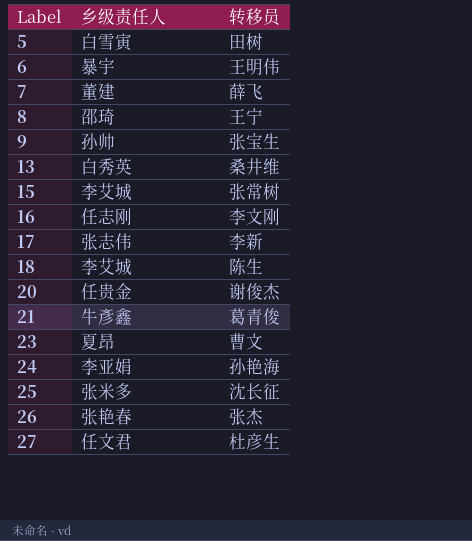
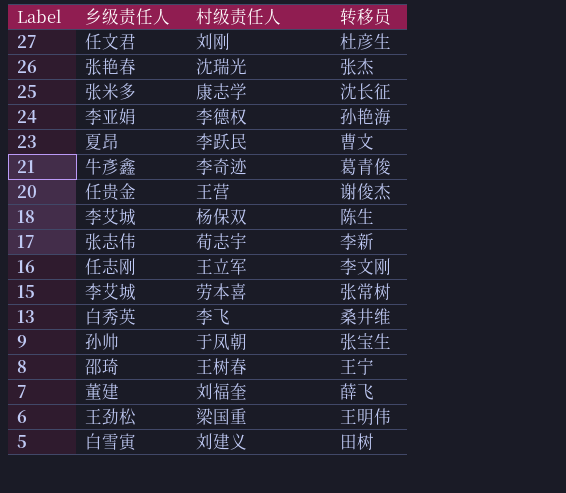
row order: Label ascending -> Label descending
column 村级责任人 | position: none -> 3
6 | 乡级责任人: 暴宇 -> 王劲松

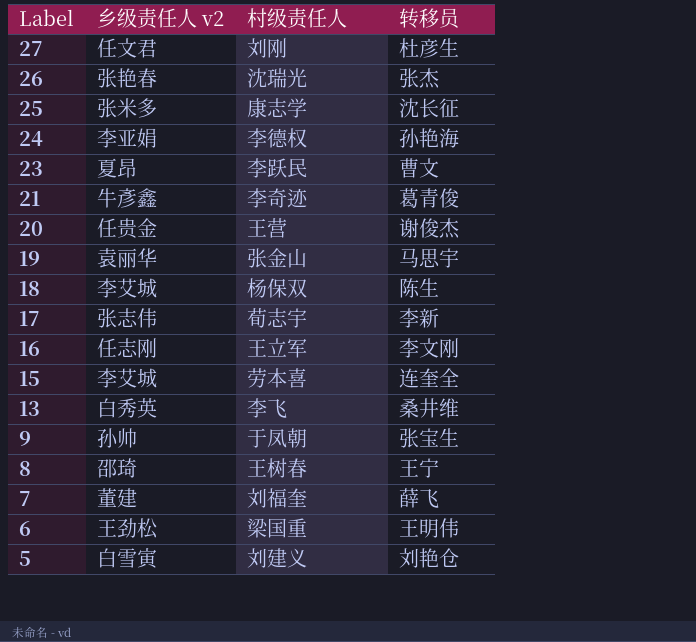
column name: 乡级责任人 -> 乡级责任人 v2
row 19: none -> 袁丽华 | 张金山 | 马思宇
15 | 转移员: 张常树 -> 连奎全
5 | 转移员: 田树 -> 刘艳仓

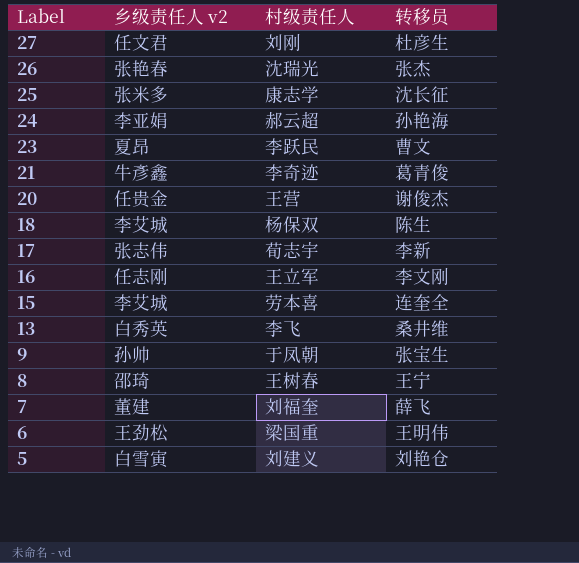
row 19: 袁丽华 | 张金山 | 马思宇 -> none
24 | 村级责任人: 李德权 -> 郝云超

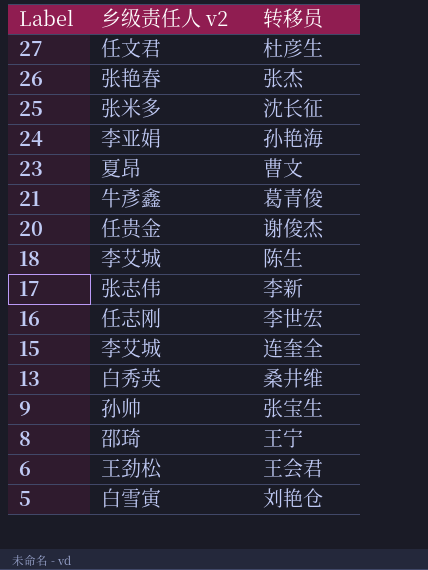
column 村级责任人 | position: 3 -> none
row 7: 董建 | 刘福奎 | 薛飞 -> none
16 | 转移员: 李文刚 -> 李世宏
6 | 转移员: 王明伟 -> 王会君

